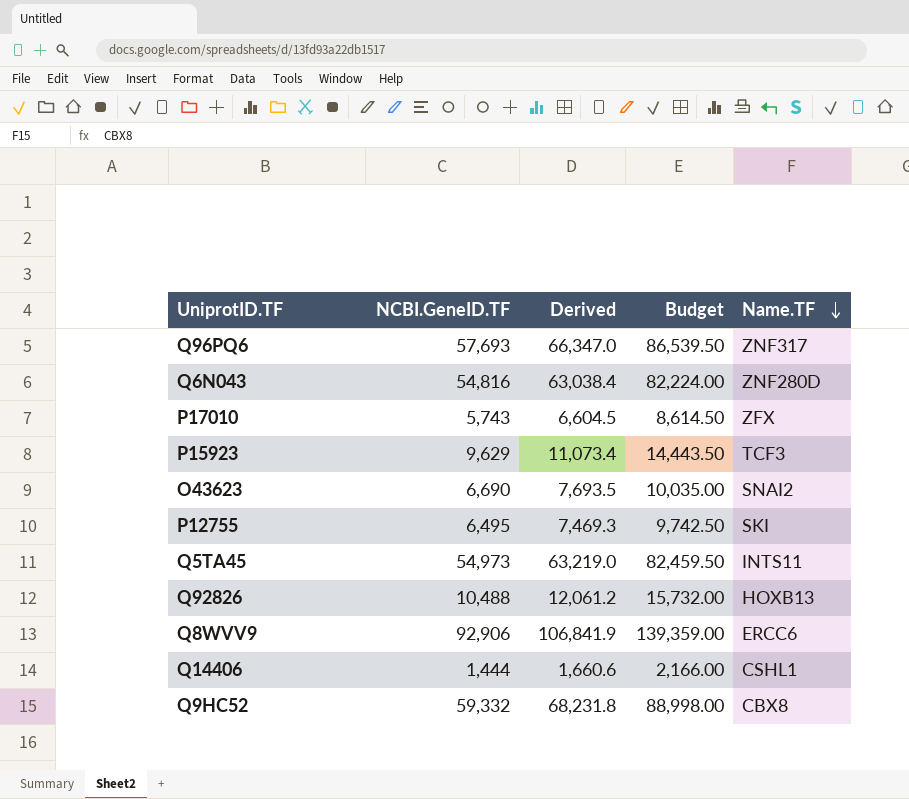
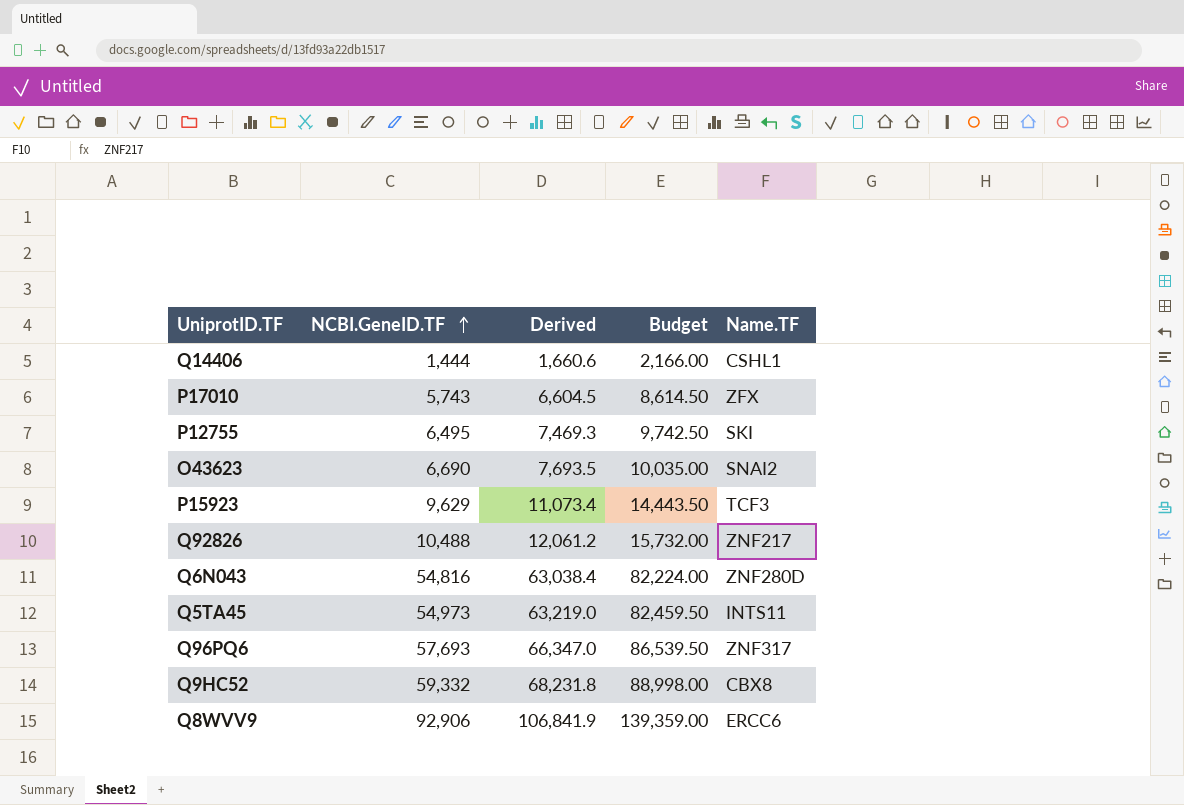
row order: Name.TF descending -> NCBI.GeneID.TF ascending
Q92826 | Name.TF: HOXB13 -> ZNF217

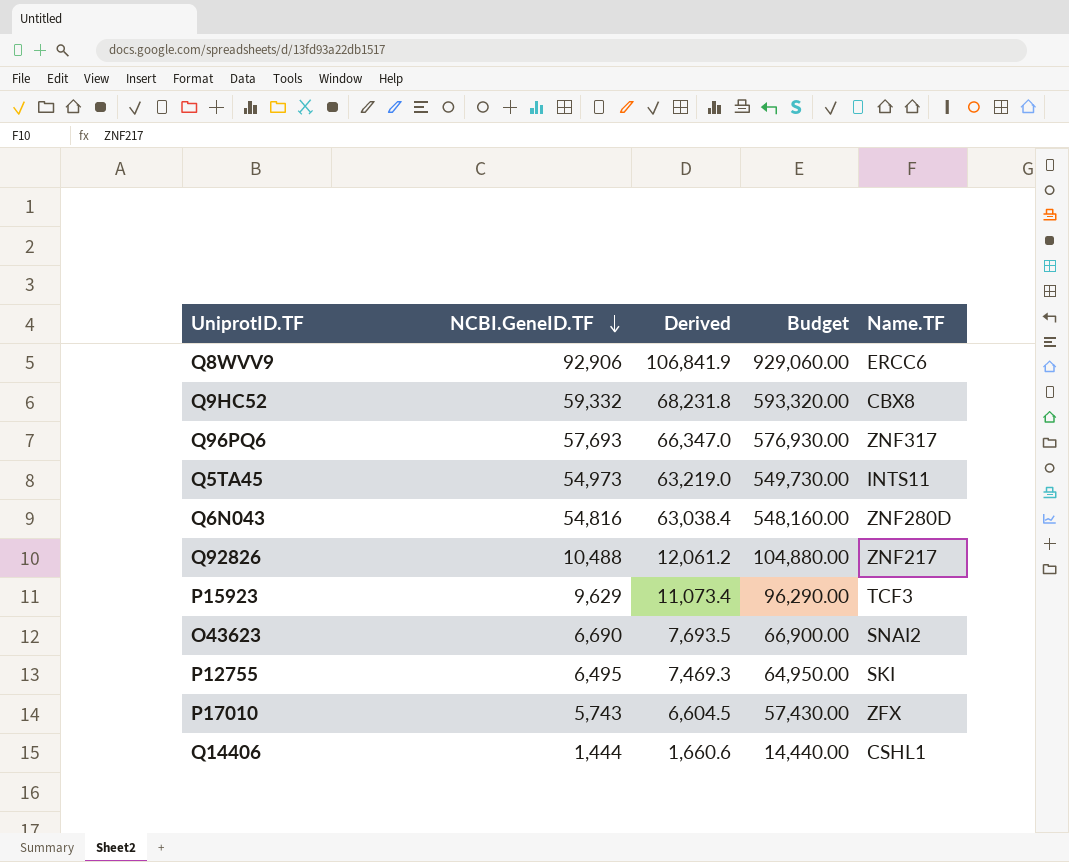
row order: NCBI.GeneID.TF ascending -> NCBI.GeneID.TF descending
column Budget | formula: [NCBI.GeneID.TF] * 1.5 -> [NCBI.GeneID.TF] * 10

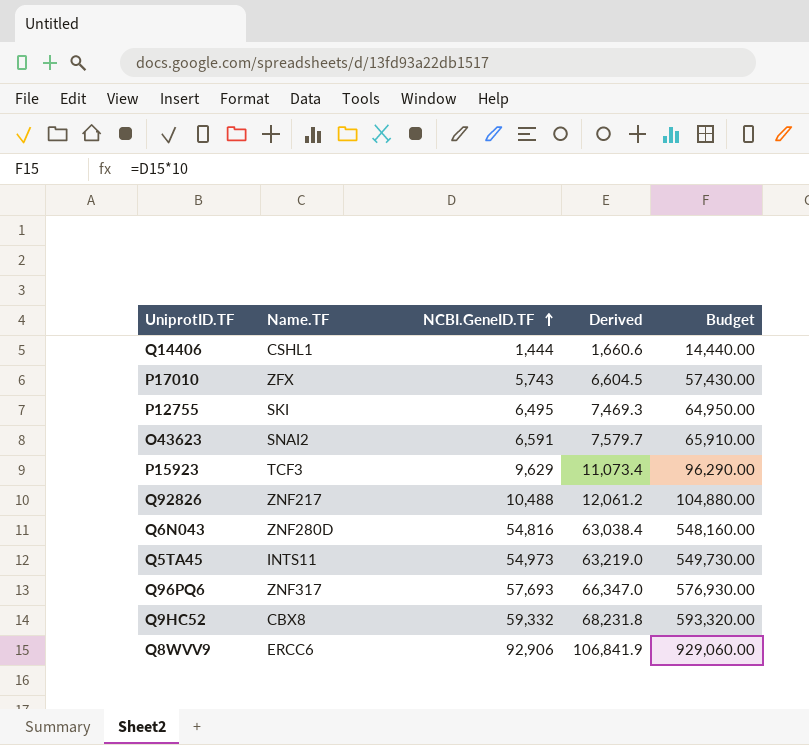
row order: NCBI.GeneID.TF descending -> NCBI.GeneID.TF ascending
column Name.TF | position: 5 -> 2
O43623 | NCBI.GeneID.TF: 6,690 -> 6,591
O43623 | Derived: 7,693.5 -> 7,579.7
O43623 | Budget: 66,900.00 -> 65,910.00

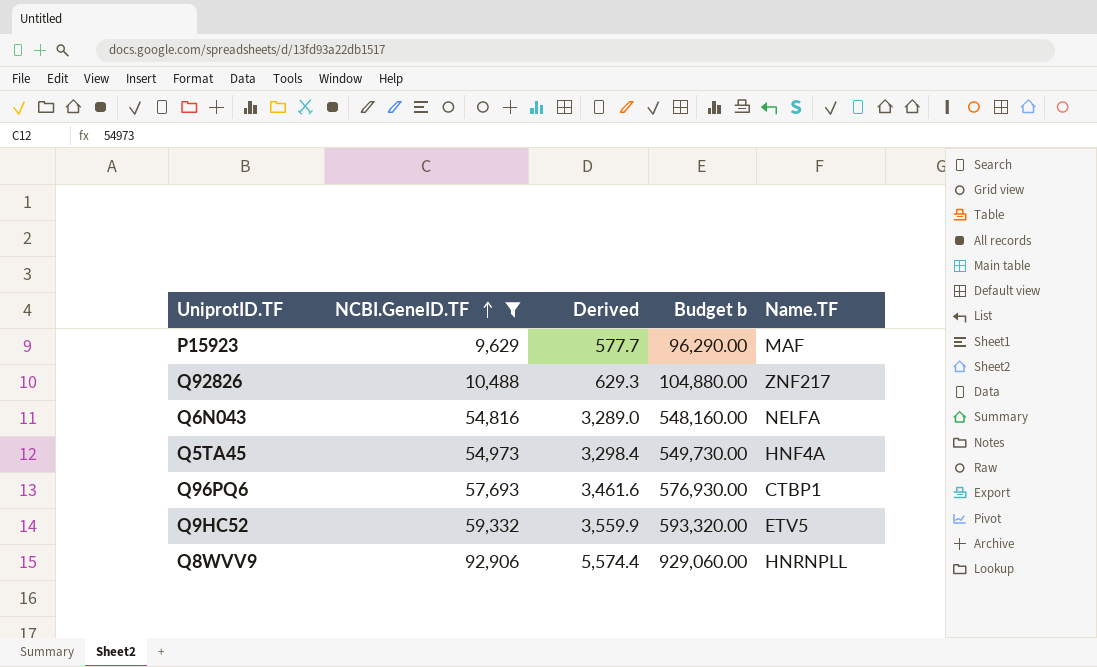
filter: none -> NCBI.GeneID.TF >= 9,629
column Derived | formula: [NCBI.GeneID.TF] * 1.15 -> [NCBI.GeneID.TF] * 0.06
column name: Budget -> Budget b
column Name.TF | position: 2 -> 5
P15923 | Name.TF: TCF3 -> MAF
Q6N043 | Name.TF: ZNF280D -> NELFA
Q5TA45 | Name.TF: INTS11 -> HNF4A
Q96PQ6 | Name.TF: ZNF317 -> CTBP1
Q9HC52 | Name.TF: CBX8 -> ETV5
Q8WVV9 | Name.TF: ERCC6 -> HNRNPLL

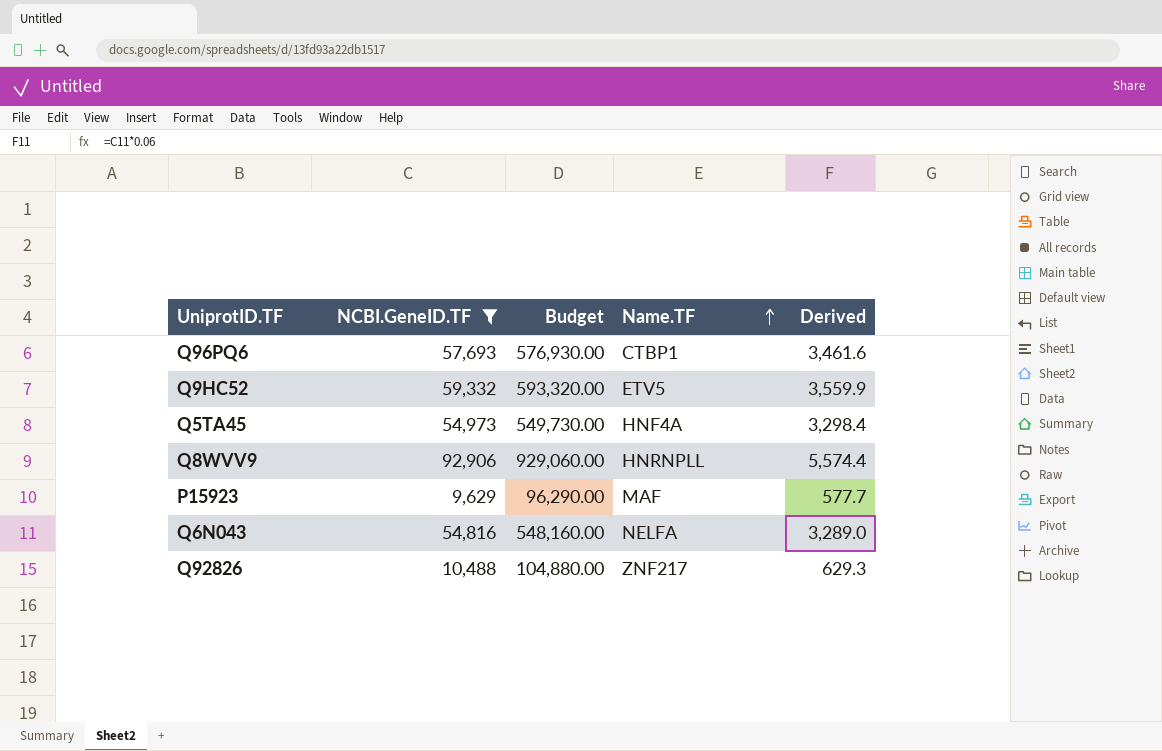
row order: NCBI.GeneID.TF ascending -> Name.TF ascending
column name: Budget b -> Budget
column Derived | position: 3 -> 5

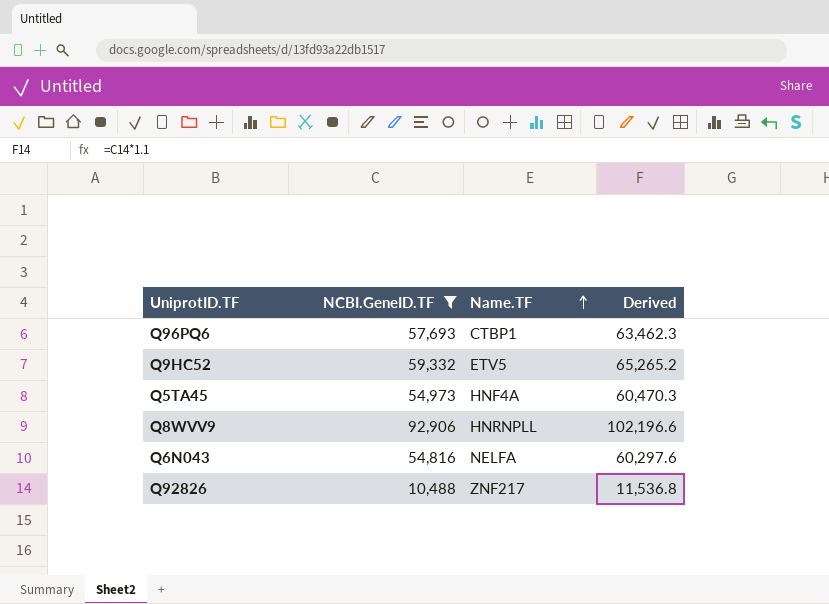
column Budget | formula: [NCBI.GeneID.TF] * 10 -> none
column Derived | formula: [NCBI.GeneID.TF] * 0.06 -> [NCBI.GeneID.TF] * 1.1
row P15923: 9,629 | 96,290.00 | MAF | 577.7 -> none

